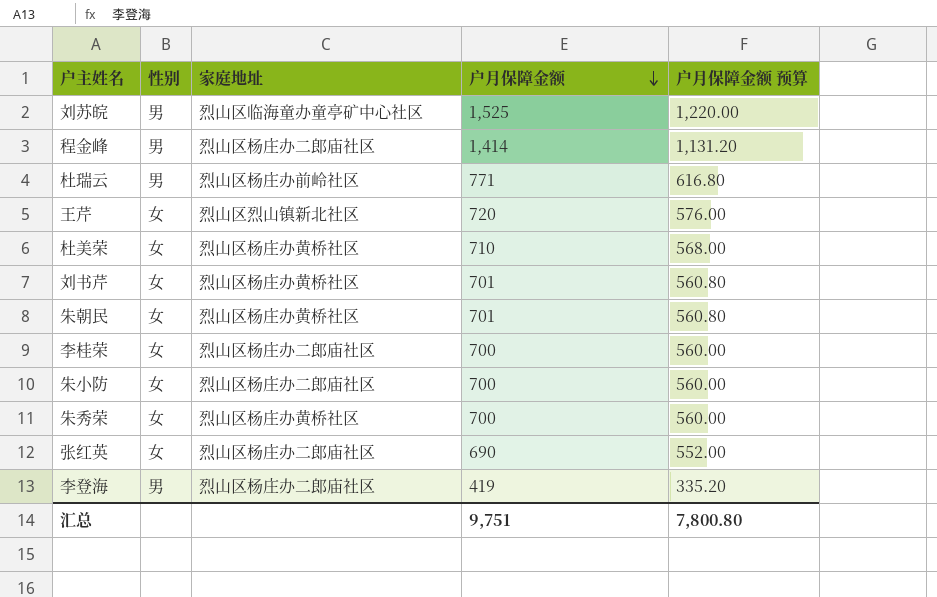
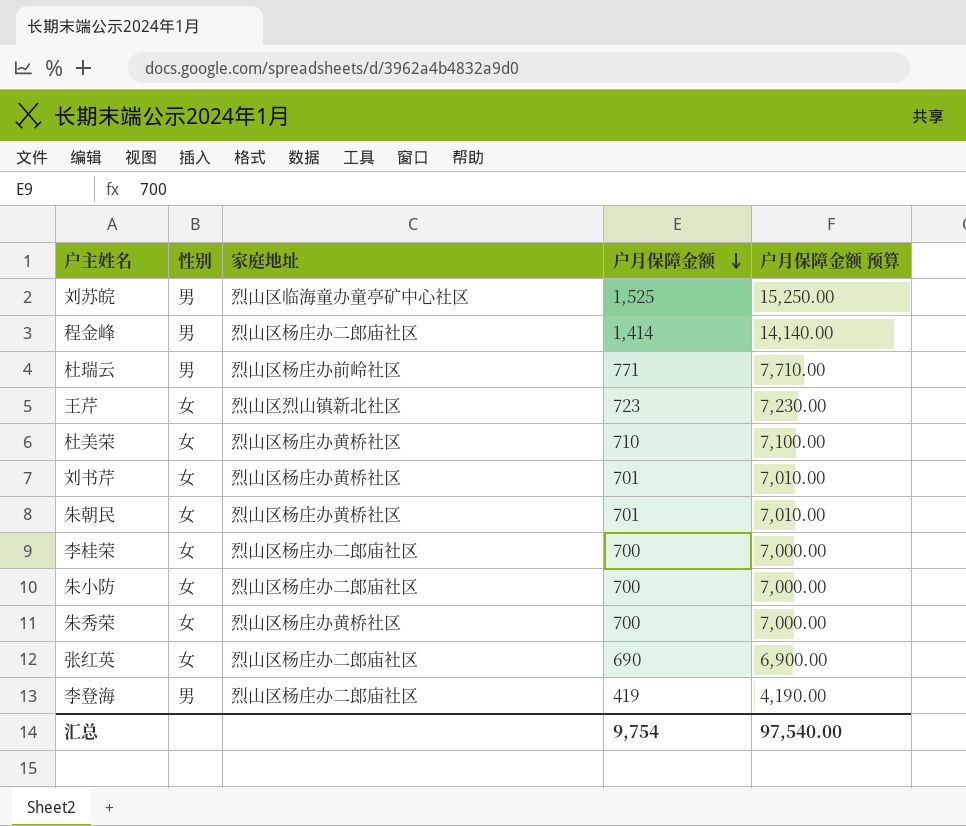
column 户月保障金额 预算 | formula: [户月保障金额] * 0.8 -> [户月保障金额] * 10
王芹 | 户月保障金额: 720 -> 723
汇总 | 户月保障金额: 9,751 -> 9,754
汇总 | 户月保障金额 预算: 7,800.80 -> 97,540.00

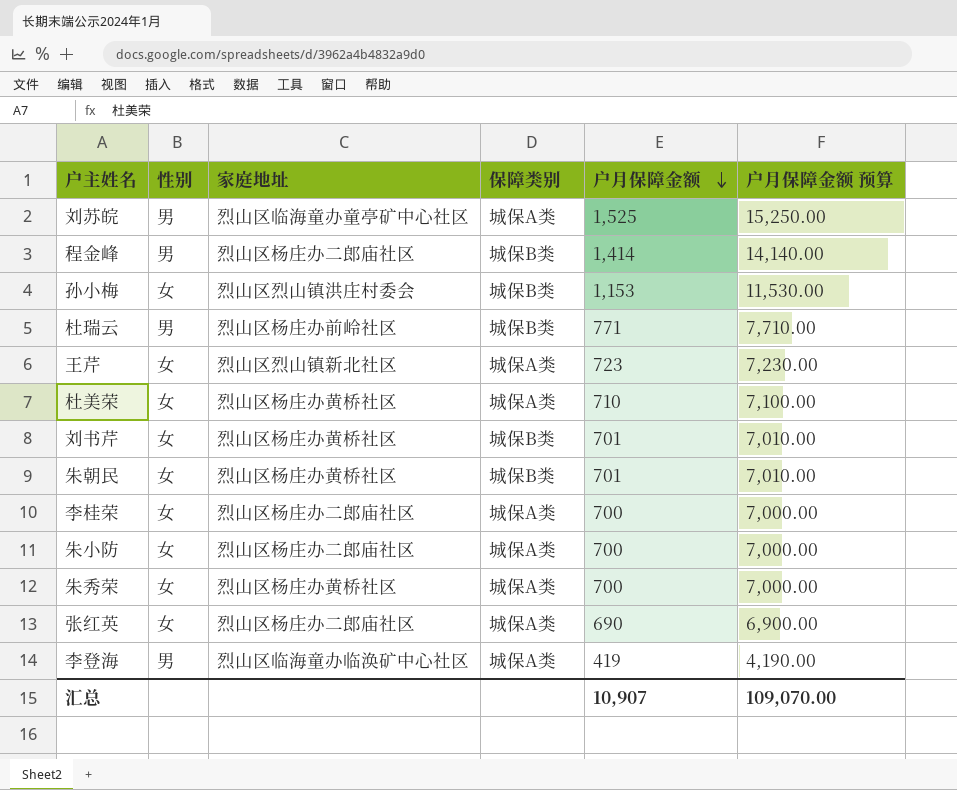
column 保障类别 | position: none -> 4
row 孙小梅: none -> 女 | 烈山区烈山镇洪庄村委会 | 城保B类 | 1,153 | 11,530.00
李登海 | 家庭地址: 烈山区杨庄办二郎庙社区 -> 烈山区临海童办临涣矿中心社区
汇总 | 户月保障金额: 9,754 -> 10,907
汇总 | 户月保障金额 预算: 97,540.00 -> 109,070.00

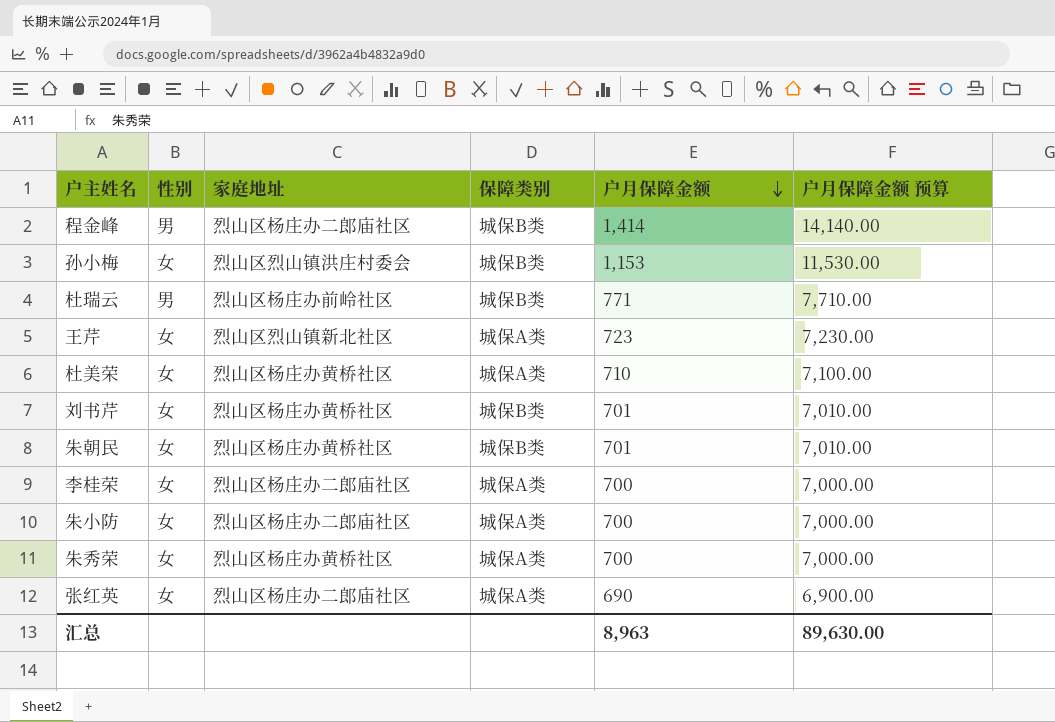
row 刘苏皖: 男 | 烈山区临海童办童亭矿中心社区 | 城保A类 | 1,525 | 15,250.00 -> none
row 李登海: 男 | 烈山区临海童办临涣矿中心社区 | 城保A类 | 419 | 4,190.00 -> none
汇总 | 户月保障金额: 10,907 -> 8,963
汇总 | 户月保障金额 预算: 109,070.00 -> 89,630.00

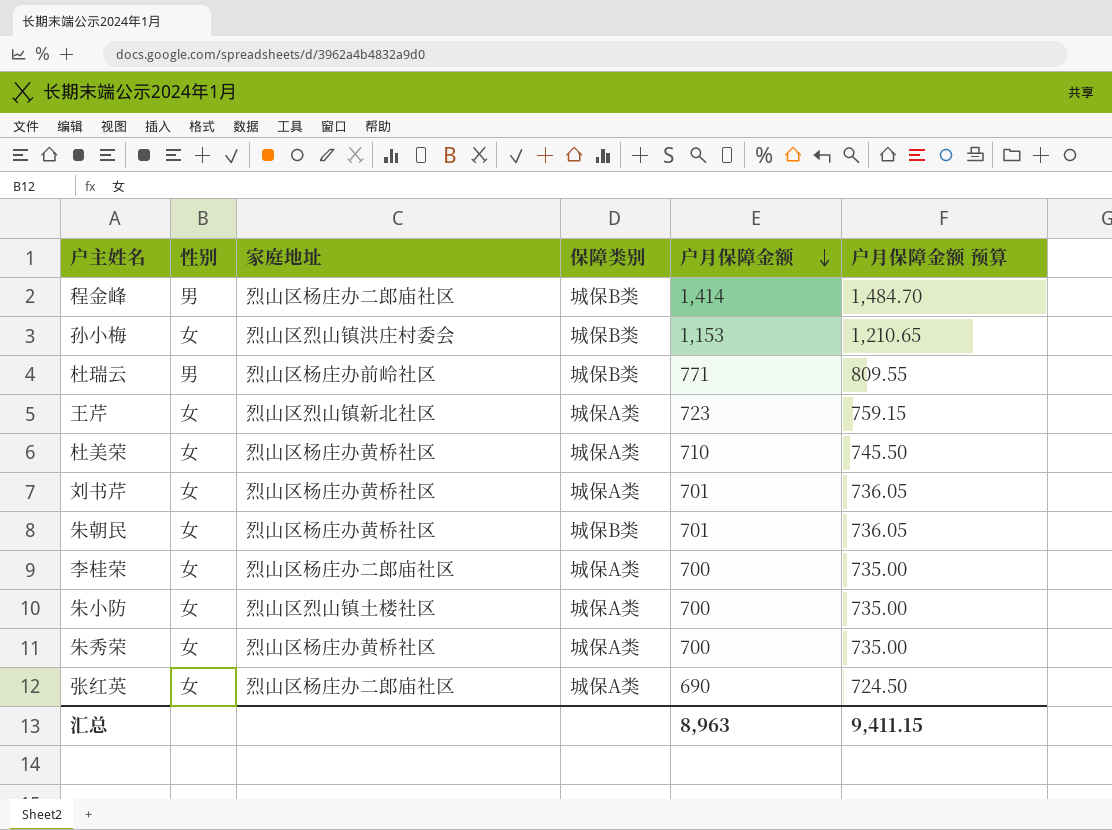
column 户月保障金额 预算 | formula: [户月保障金额] * 10 -> [户月保障金额] * 1.05
刘书芹 | 保障类别: 城保B类 -> 城保A类
朱小防 | 家庭地址: 烈山区杨庄办二郎庙社区 -> 烈山区烈山镇土楼社区
汇总 | 户月保障金额 预算: 89,630.00 -> 9,411.15

